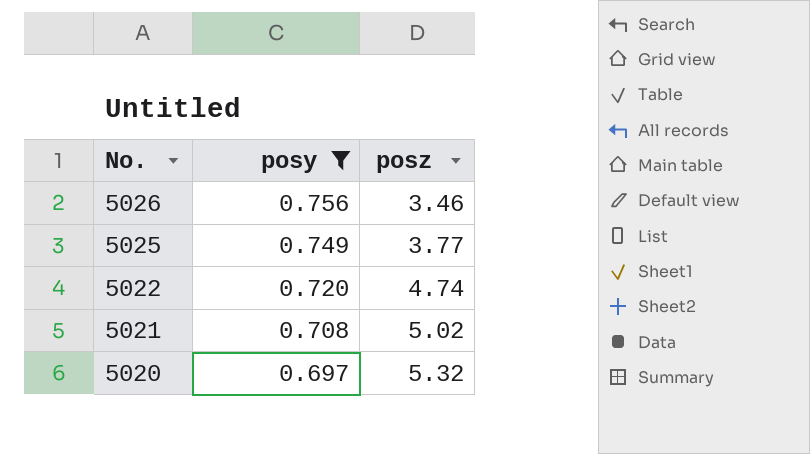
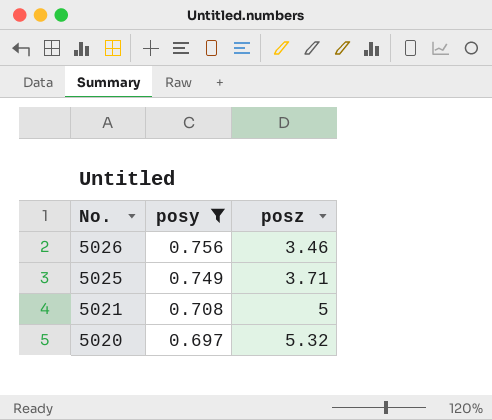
row 5022: 0.720 | 4.74 -> none
5025 | posz: 3.77 -> 3.71
5021 | posz: 5.02 -> 5

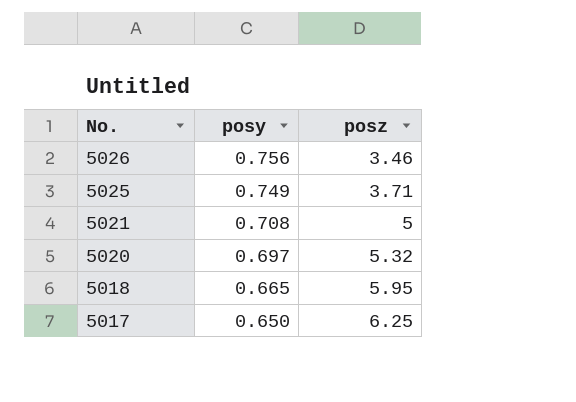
filter: posy >= 0.697 -> none

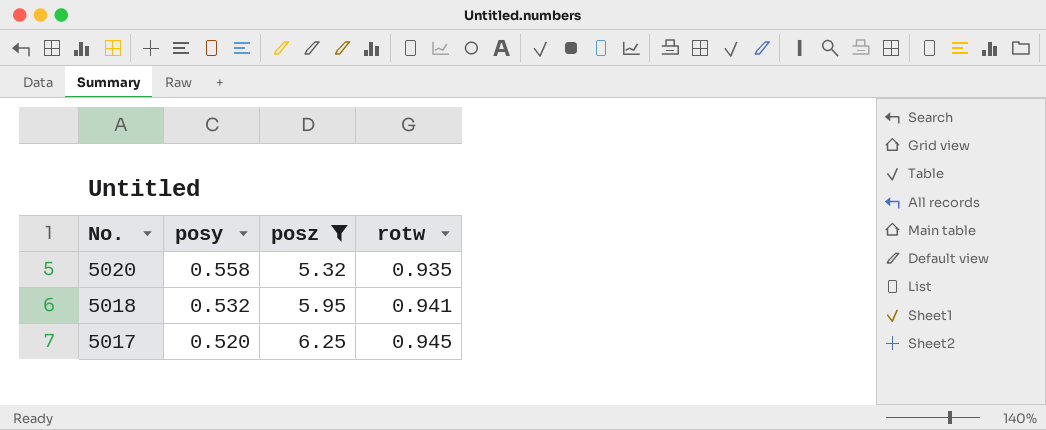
filter: none -> posz >= 5.32
column rotw | position: none -> 4
5020 | posy: 0.697 -> 0.558
5018 | posy: 0.665 -> 0.532
5017 | posy: 0.650 -> 0.520

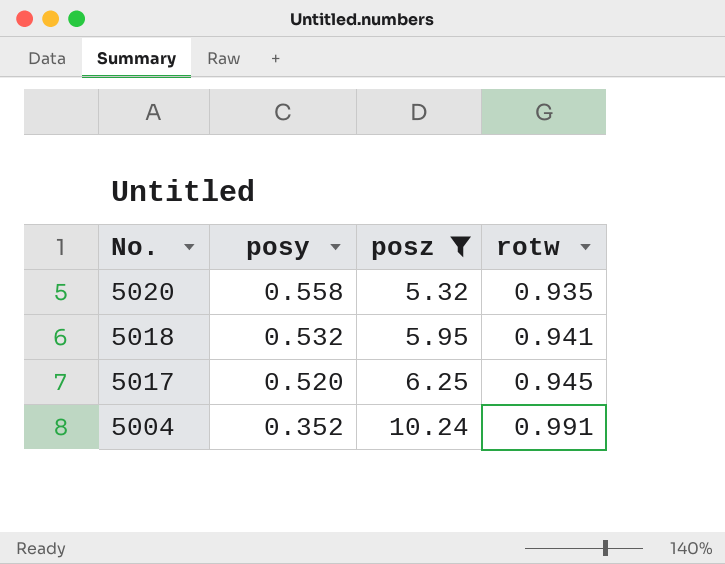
row 5004: none -> 0.352 | 10.24 | 0.991

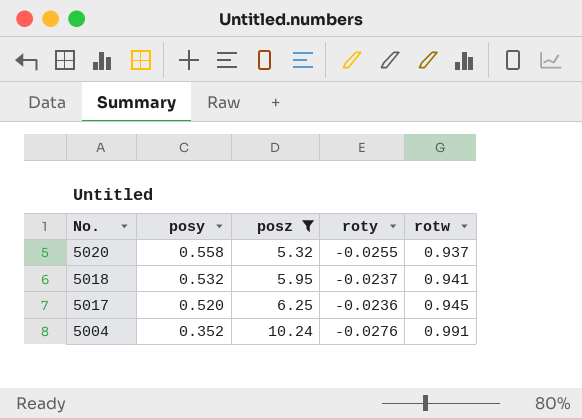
column roty | position: none -> 4
5020 | rotw: 0.935 -> 0.937

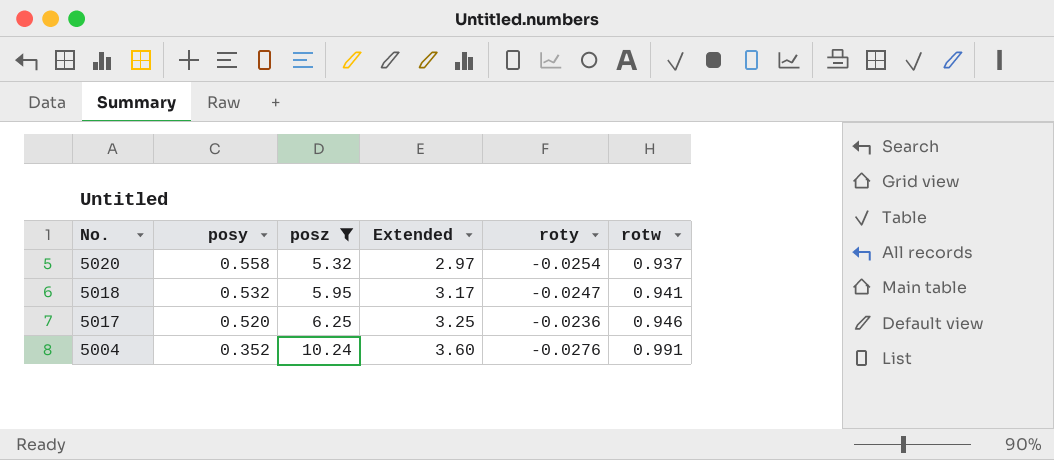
column Extended | formula: none -> [posy] * [posz]
5020 | roty: -0.0255 -> -0.0254
5018 | roty: -0.0237 -> -0.0247
5017 | rotw: 0.945 -> 0.946

